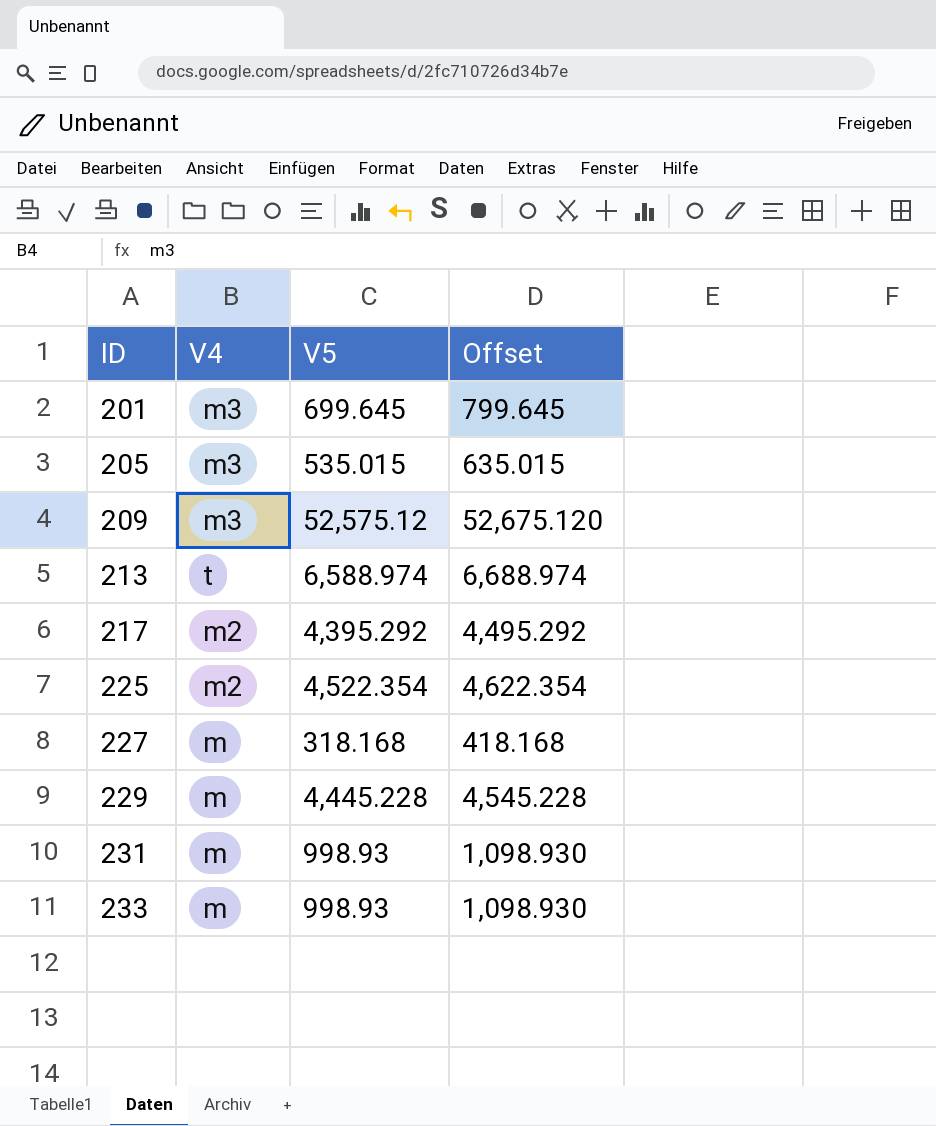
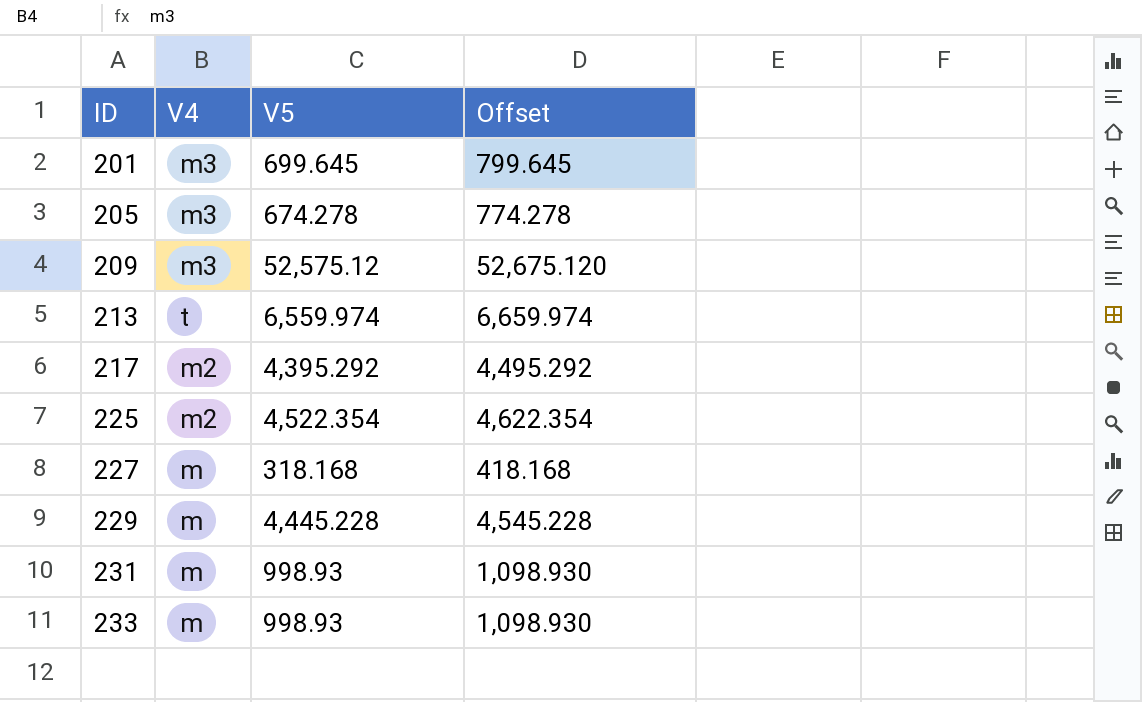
205 | V5: 535.015 -> 674.278
205 | Offset: 635.015 -> 774.278
213 | V5: 6,588.974 -> 6,559.974
213 | Offset: 6,688.974 -> 6,659.974

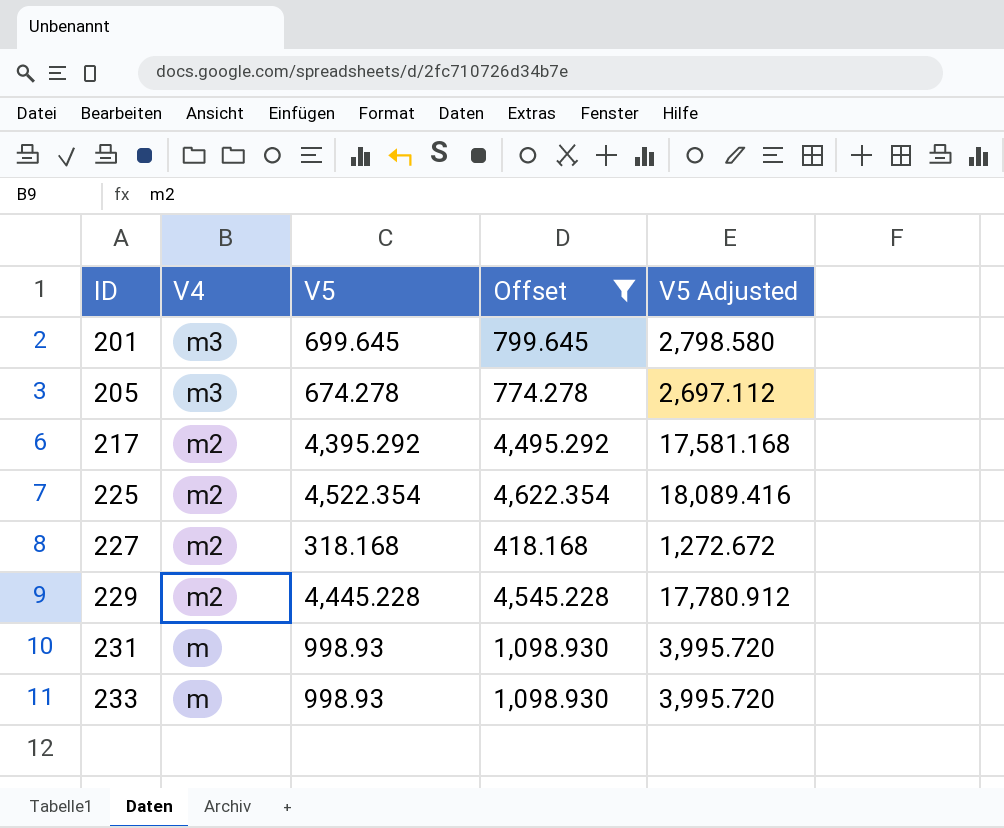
filter: none -> Offset <= 4,622.354
column V5 Adjusted | formula: none -> [V5] * 4
227 | V4: m -> m2
229 | V4: m -> m2

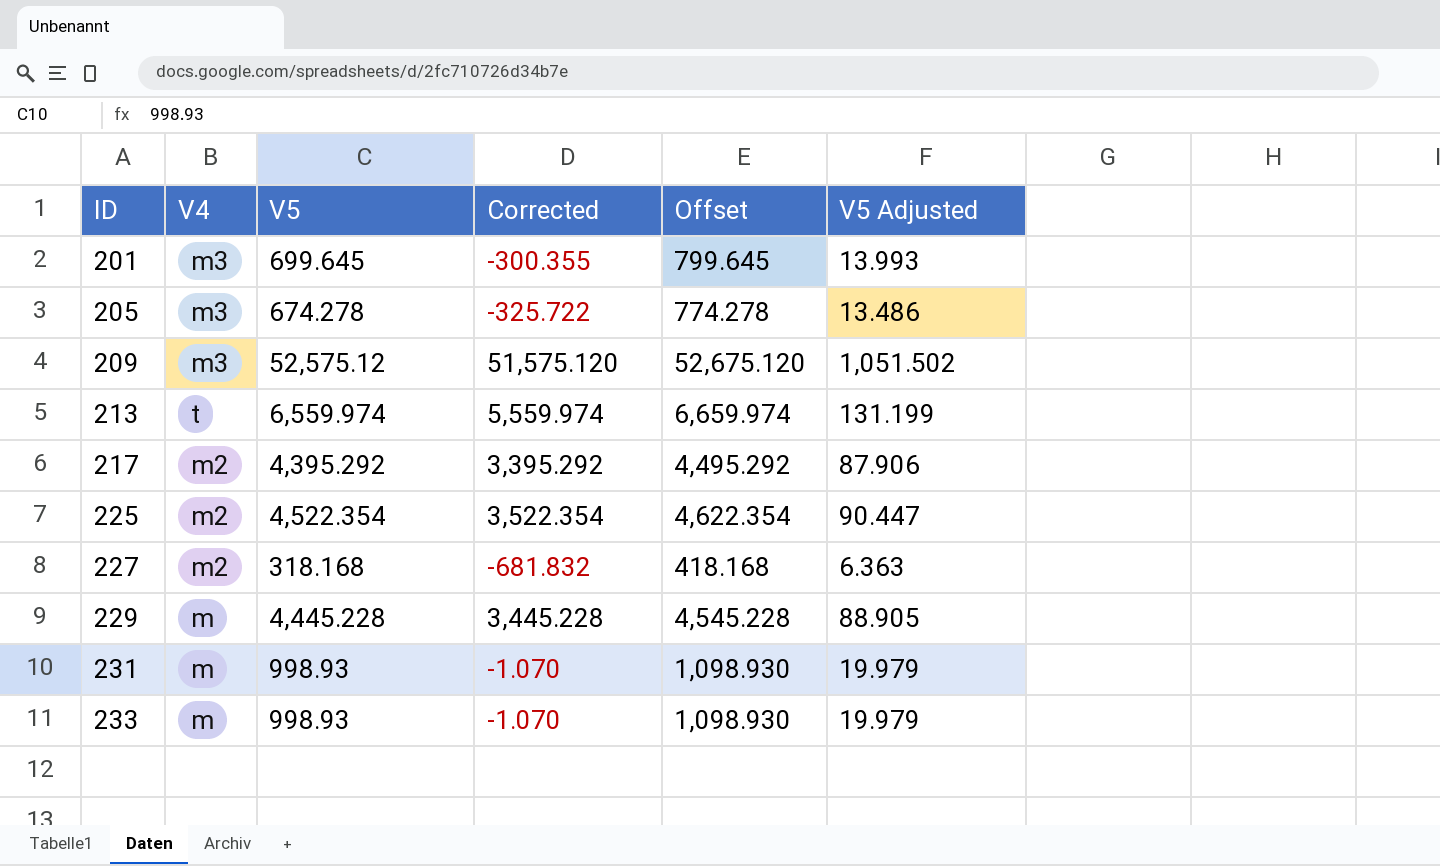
filter: Offset <= 4,622.354 -> none
column Corrected | formula: none -> [V5] - 1000
column V5 Adjusted | formula: [V5] * 4 -> [V5] * 0.02
229 | V4: m2 -> m

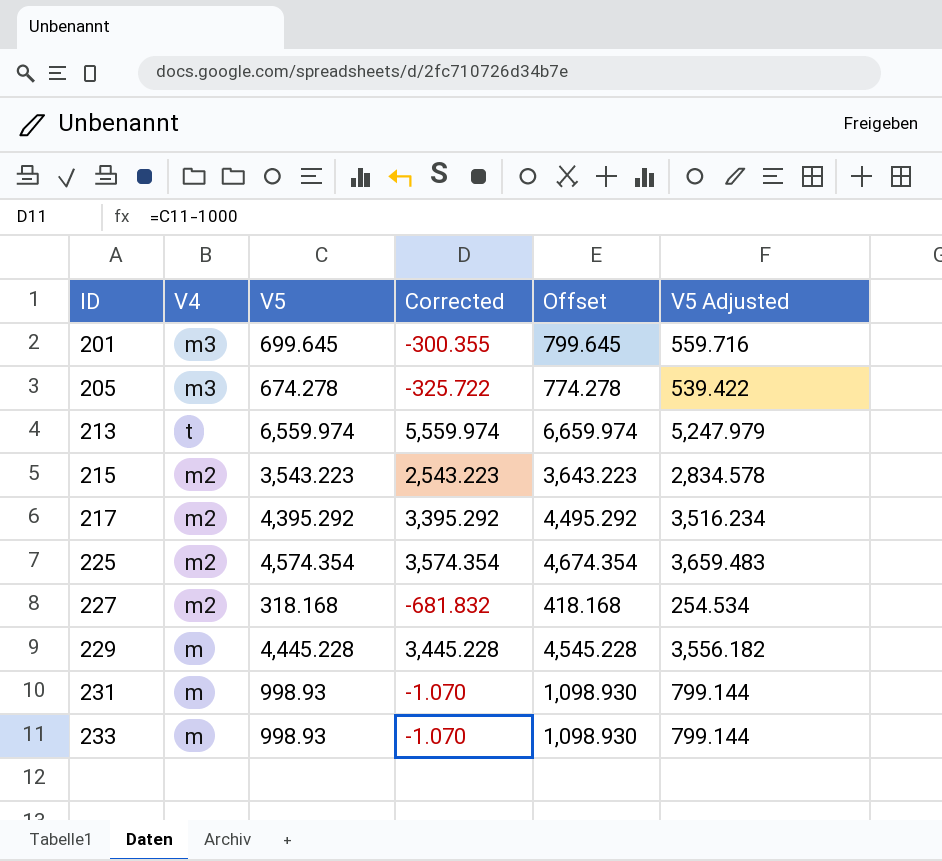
column V5 Adjusted | formula: [V5] * 0.02 -> [V5] * 0.8
row 209: m3 | 52,575.12 | 51,575.120 | 52,675.120 | 1,051.502 -> none
row 215: none -> m2 | 3,543.223 | 2,543.223 | 3,643.223 | 2,834.578
225 | V5: 4,522.354 -> 4,574.354
225 | Corrected: 3,522.354 -> 3,574.354
225 | Offset: 4,622.354 -> 4,674.354

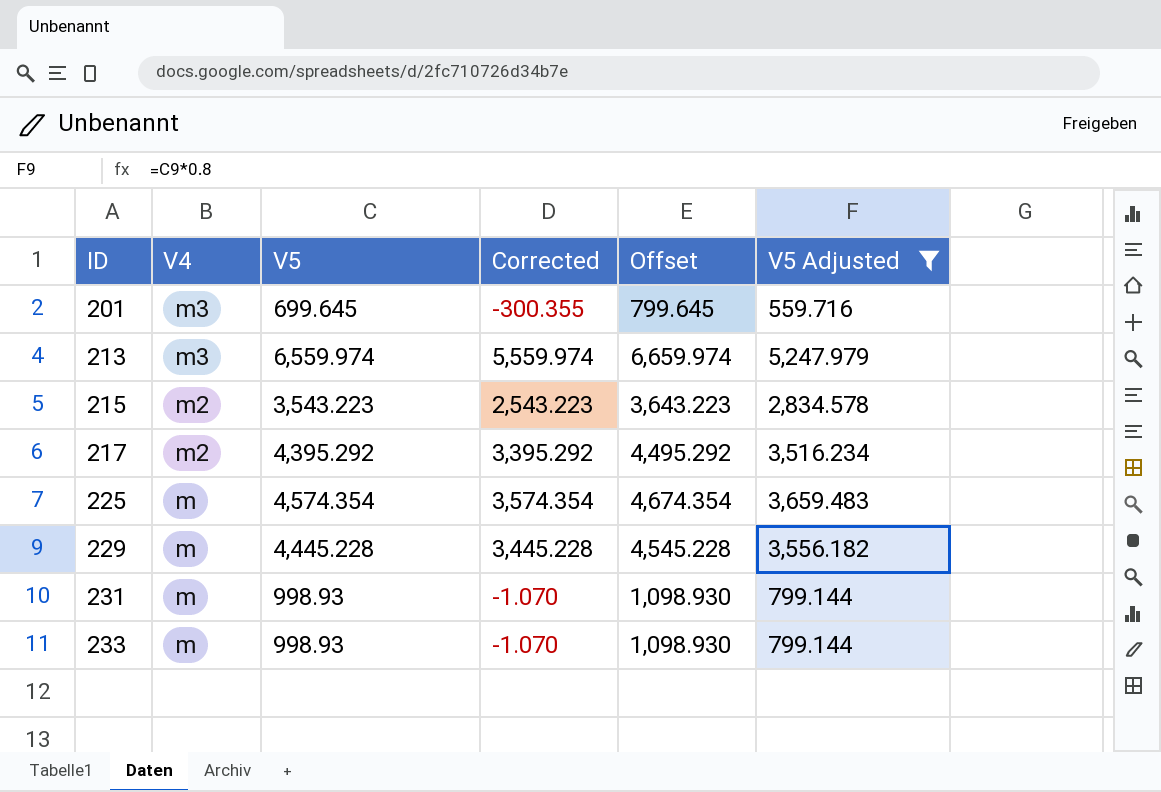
filter: none -> V5 Adjusted >= 559.716
213 | V4: t -> m3
225 | V4: m2 -> m

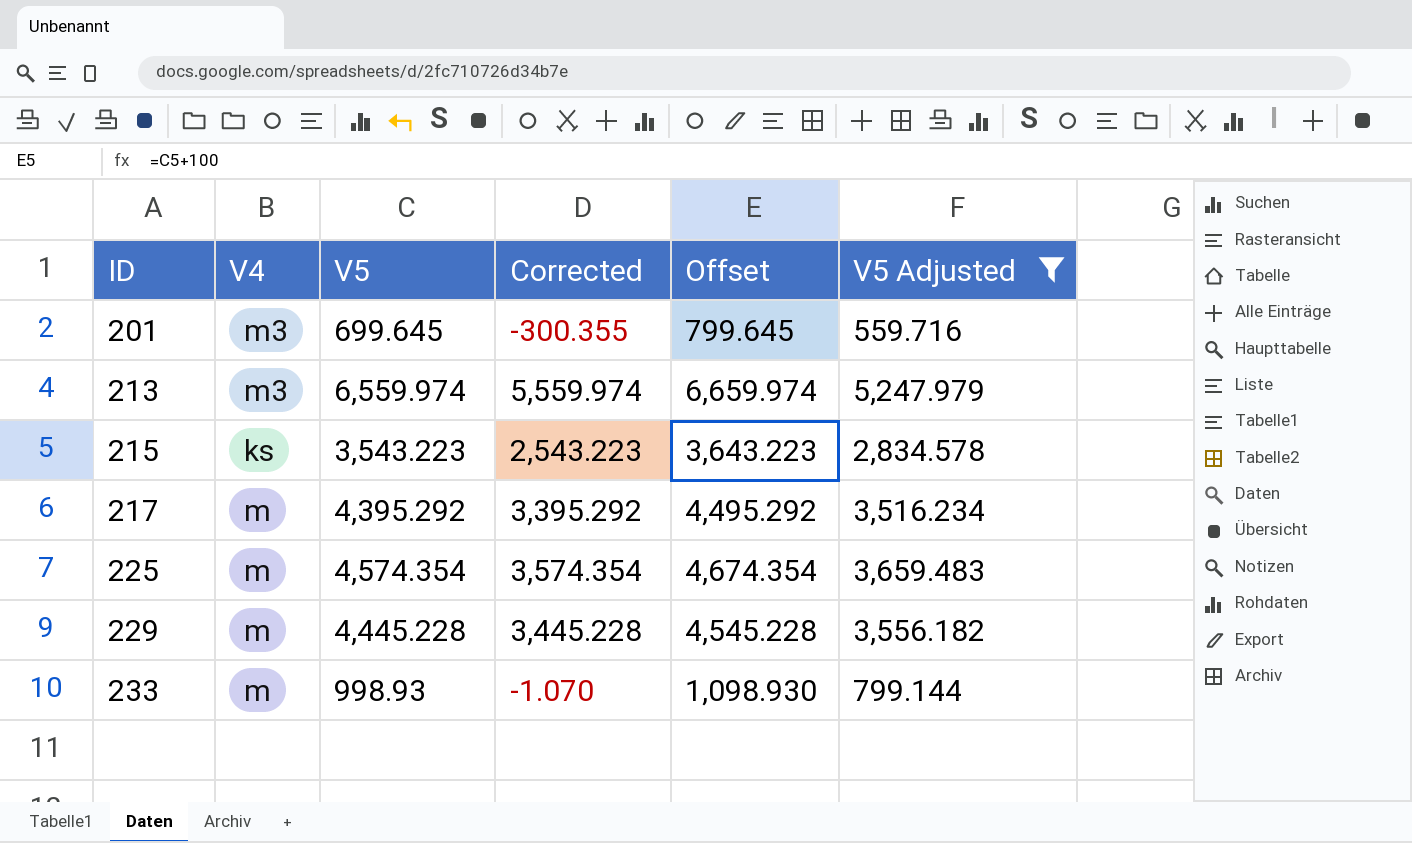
row 231: m | 998.93 | -1.070 | 1,098.930 | 799.144 -> none
215 | V4: m2 -> ks
217 | V4: m2 -> m

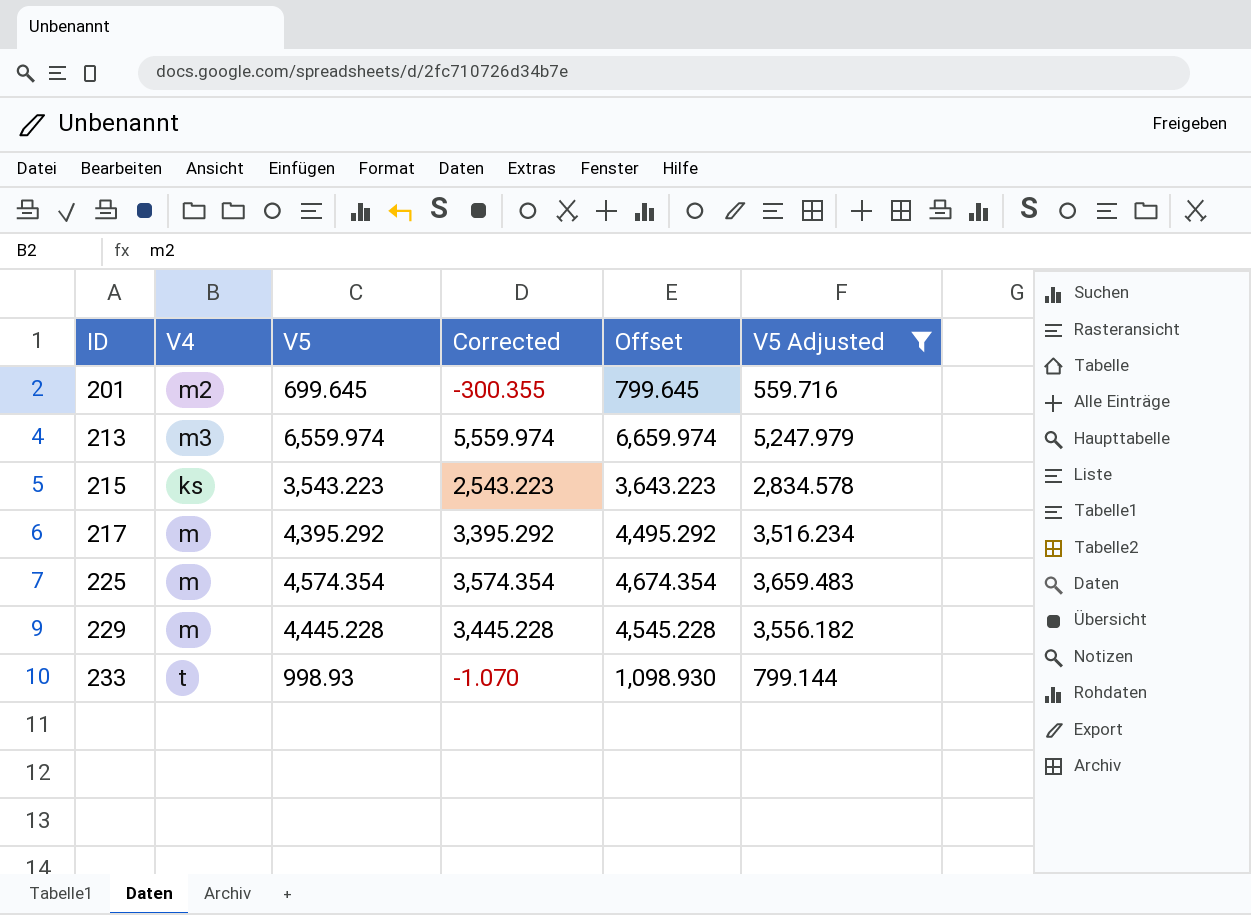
201 | V4: m3 -> m2
233 | V4: m -> t

